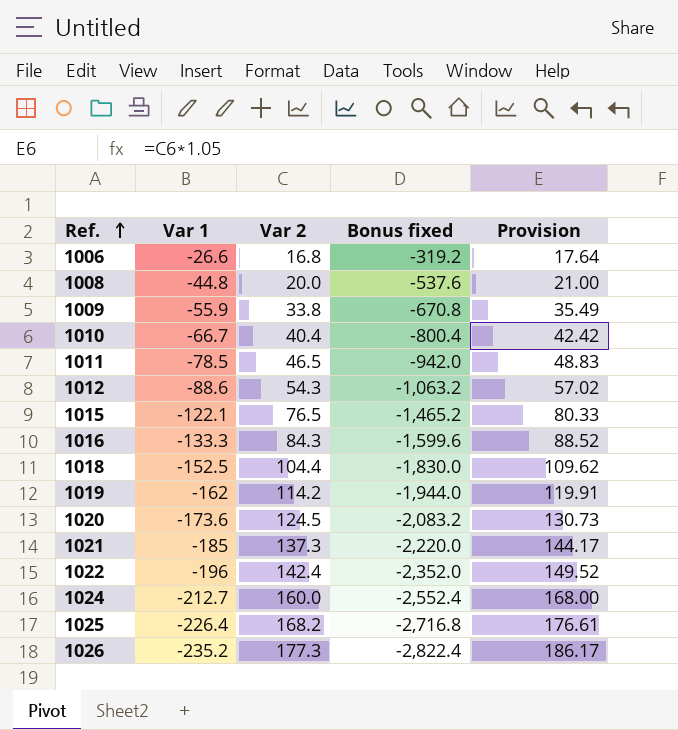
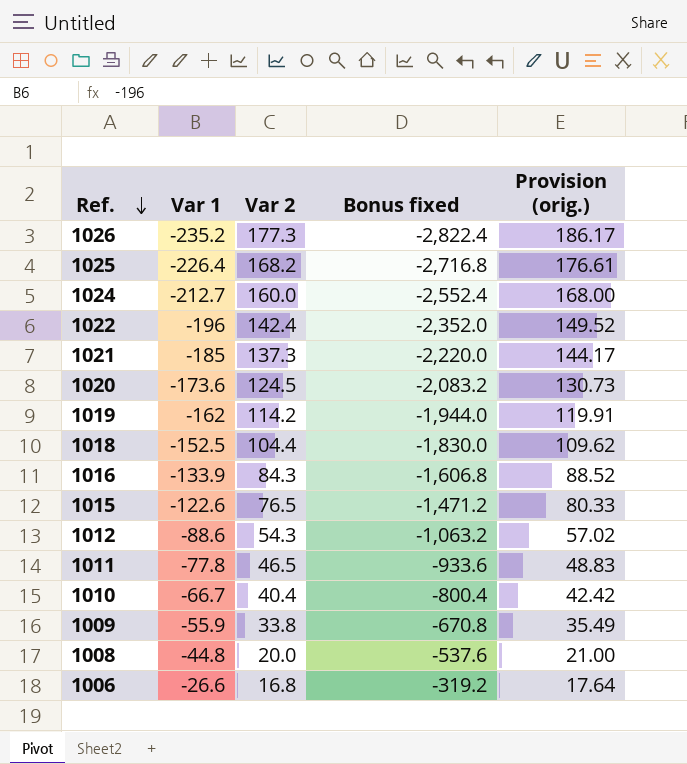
row order: Ref. ascending -> Ref. descending
column name: Provision -> Provision (orig.)
1016 | Var 1: -133.3 -> -133.9
1016 | Bonus fixed: -1,599.6 -> -1,606.8
1015 | Var 1: -122.1 -> -122.6
1015 | Bonus fixed: -1,465.2 -> -1,471.2
1011 | Var 1: -78.5 -> -77.8
1011 | Bonus fixed: -942.0 -> -933.6

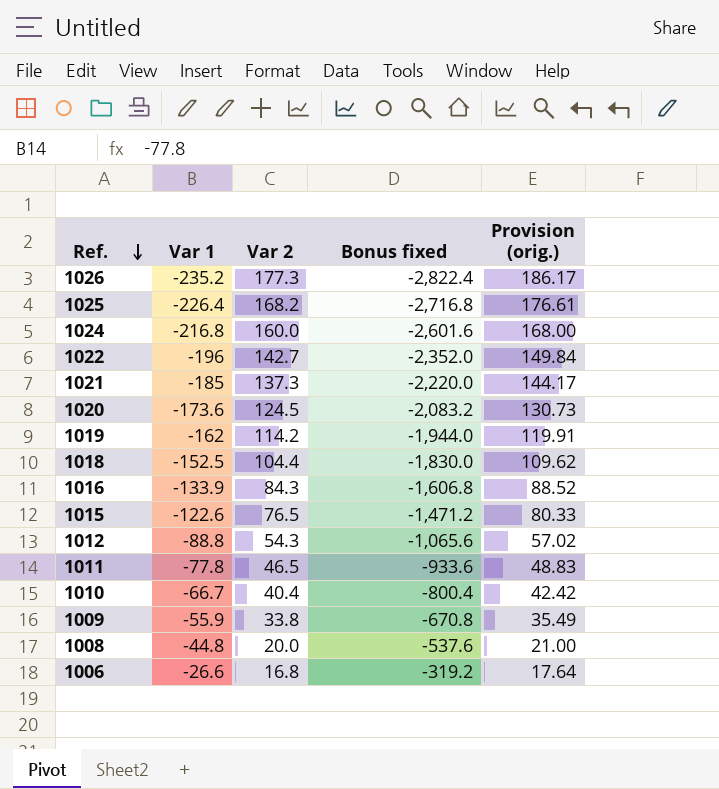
1024 | Var 1: -212.7 -> -216.8
1024 | Bonus fixed: -2,552.4 -> -2,601.6
1022 | Var 2: 142.4 -> 142.7
1022 | Provision (orig.): 149.52 -> 149.84
1012 | Var 1: -88.6 -> -88.8
1012 | Bonus fixed: -1,063.2 -> -1,065.6

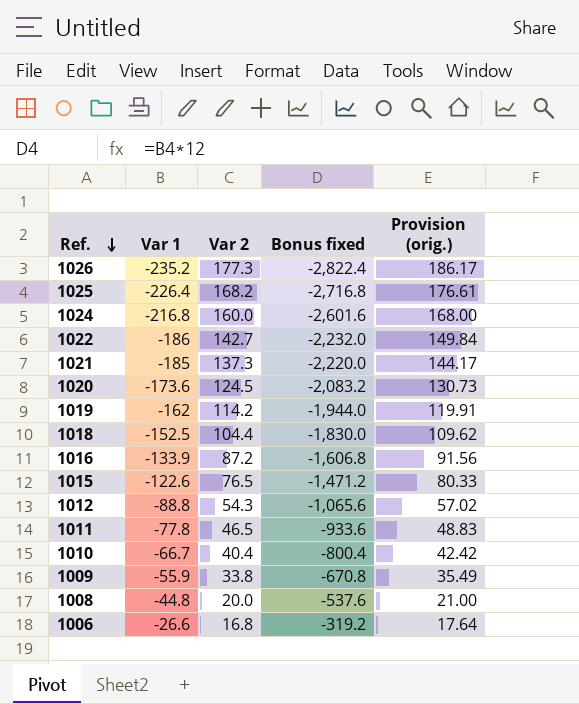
1022 | Var 1: -196 -> -186
1022 | Bonus fixed: -2,352.0 -> -2,232.0
1016 | Var 2: 84.3 -> 87.2
1016 | Provision (orig.): 88.52 -> 91.56

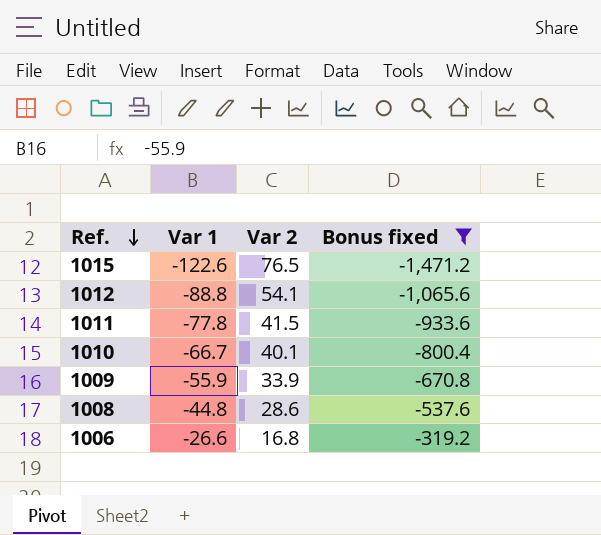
filter: none -> Bonus fixed >= -1,471.2
column Provision (orig.) | formula: [Var 2] * 1.05 -> none
1012 | Var 2: 54.3 -> 54.1
1011 | Var 2: 46.5 -> 41.5
1010 | Var 2: 40.4 -> 40.1
1009 | Var 2: 33.8 -> 33.9
1008 | Var 2: 20.0 -> 28.6

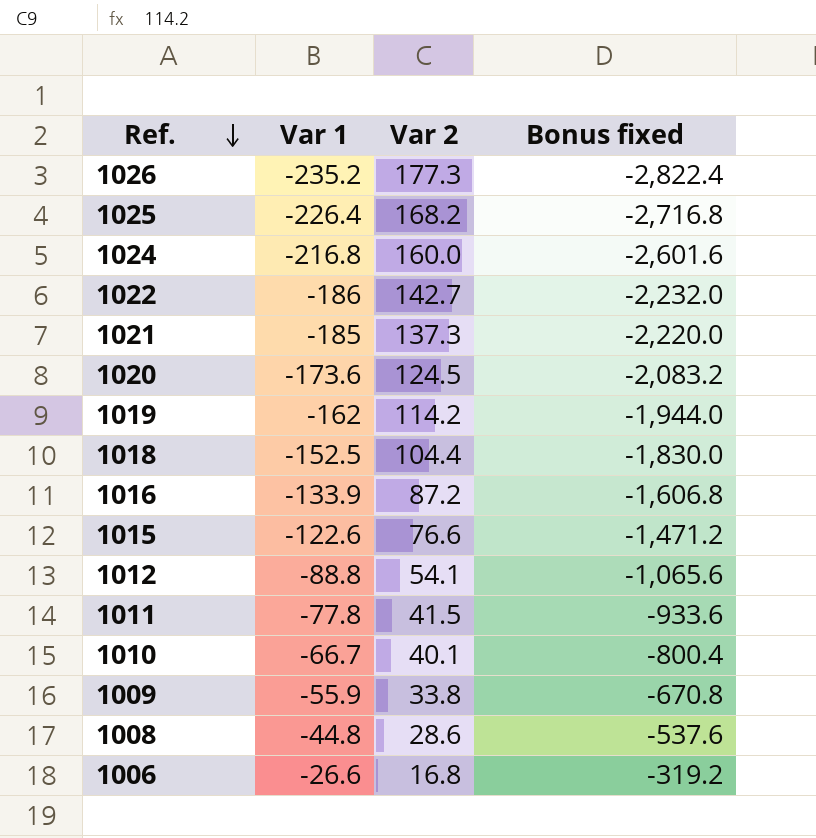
filter: Bonus fixed >= -1,471.2 -> none
1015 | Var 2: 76.5 -> 76.6
1009 | Var 2: 33.9 -> 33.8

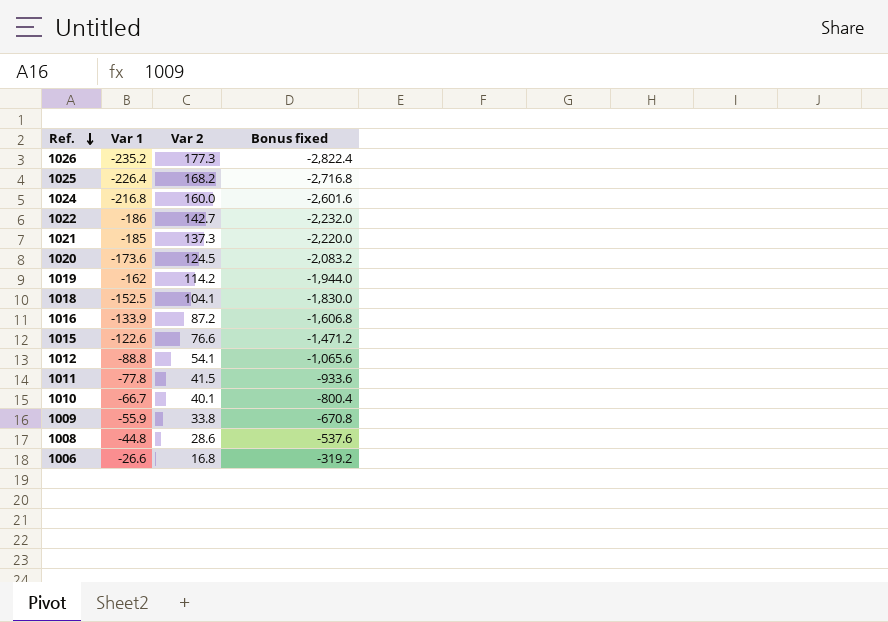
1018 | Var 2: 104.4 -> 104.1

